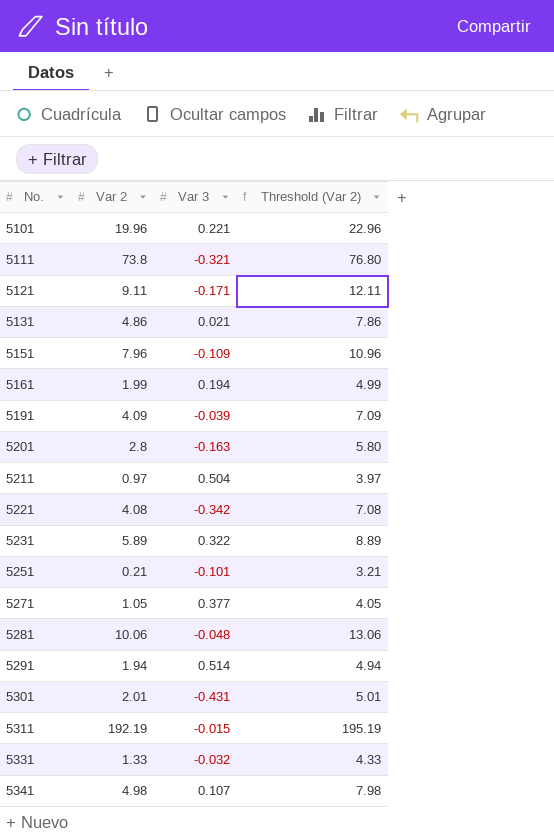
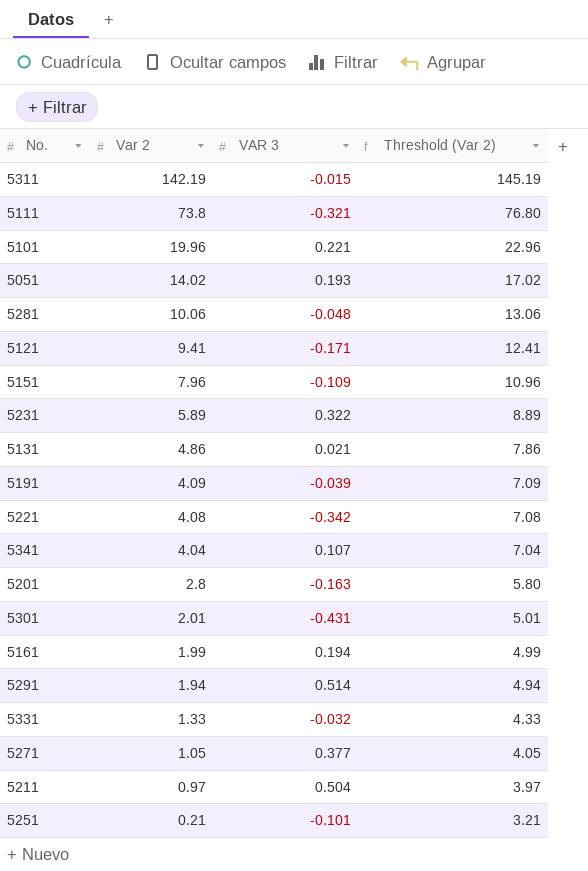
row order: No. ascending -> Var 2 descending
column name: Var 3 -> VAR 3
5311 | Var 2: 192.19 -> 142.19
5311 | Threshold (Var 2): 195.19 -> 145.19
row 5051: none -> 14.02 | 0.193 | 17.02
5121 | Var 2: 9.11 -> 9.41
5121 | Threshold (Var 2): 12.11 -> 12.41
5341 | Var 2: 4.98 -> 4.04
5341 | Threshold (Var 2): 7.98 -> 7.04

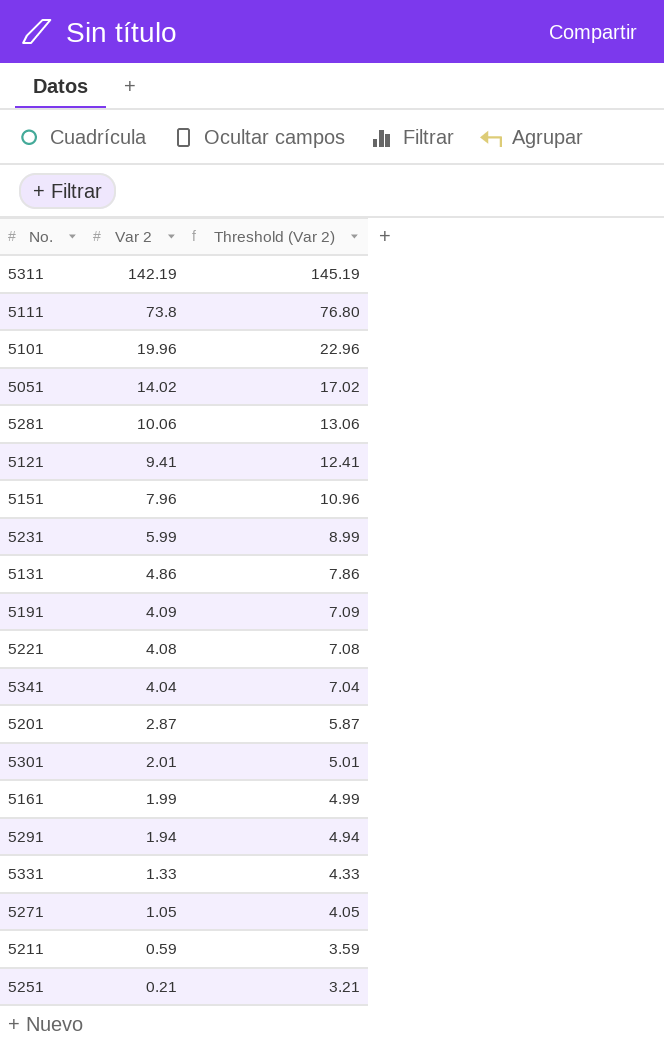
column VAR 3 | position: 3 -> none
5231 | Var 2: 5.89 -> 5.99
5231 | Threshold (Var 2): 8.89 -> 8.99
5201 | Var 2: 2.8 -> 2.87
5201 | Threshold (Var 2): 5.80 -> 5.87
5211 | Var 2: 0.97 -> 0.59
5211 | Threshold (Var 2): 3.97 -> 3.59

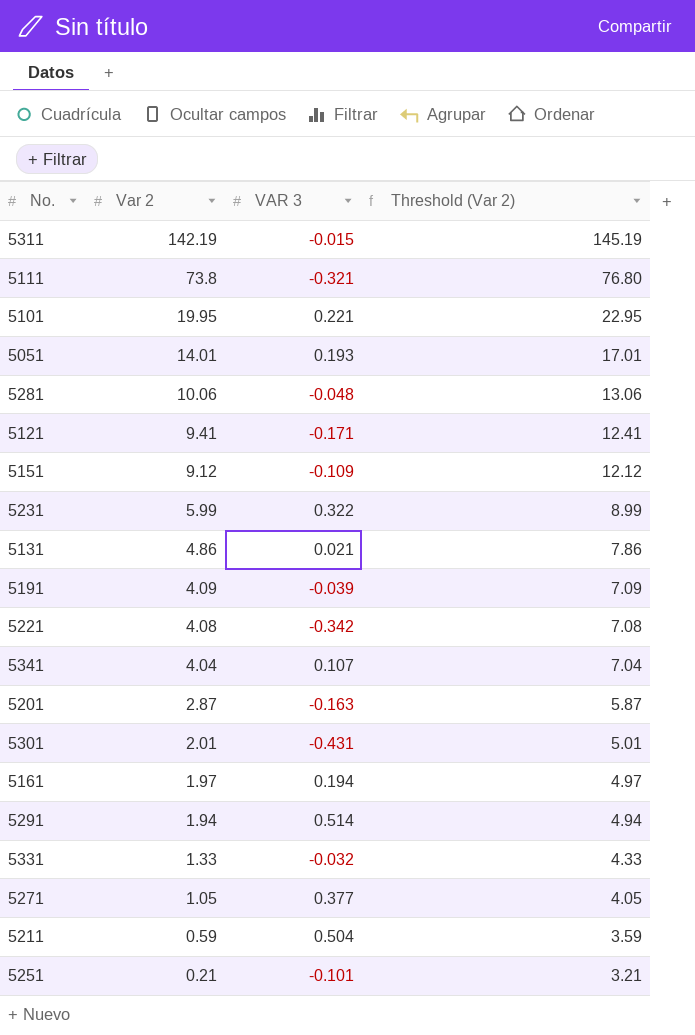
column VAR 3 | position: none -> 3
5101 | Var 2: 19.96 -> 19.95
5101 | Threshold (Var 2): 22.96 -> 22.95
5051 | Var 2: 14.02 -> 14.01
5051 | Threshold (Var 2): 17.02 -> 17.01
5151 | Var 2: 7.96 -> 9.12
5151 | Threshold (Var 2): 10.96 -> 12.12
5161 | Var 2: 1.99 -> 1.97
5161 | Threshold (Var 2): 4.99 -> 4.97

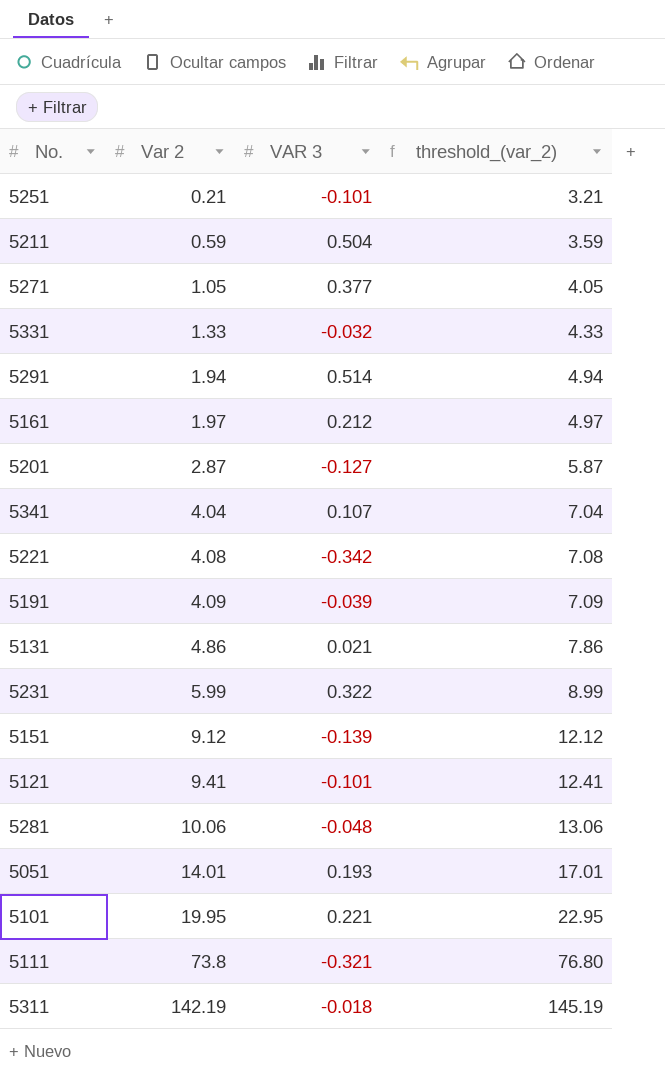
row order: Var 2 descending -> Var 2 ascending
column name: Threshold (Var 2) -> threshold_(var_2)
row 5301: 2.01 | -0.431 | 5.01 -> none
5161 | VAR 3: 0.194 -> 0.212
5201 | VAR 3: -0.163 -> -0.127
5151 | VAR 3: -0.109 -> -0.139
5121 | VAR 3: -0.171 -> -0.101
5311 | VAR 3: -0.015 -> -0.018

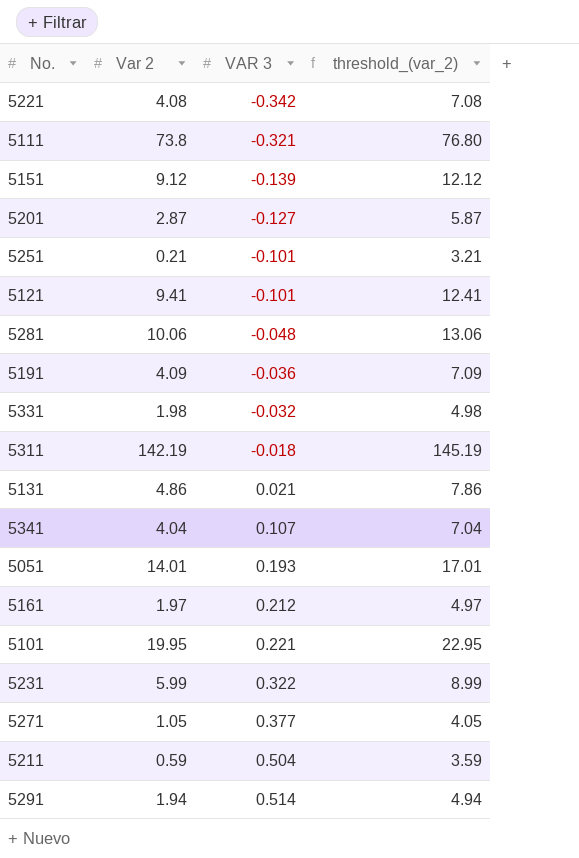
row order: Var 2 ascending -> VAR 3 ascending
5191 | VAR 3: -0.039 -> -0.036
5331 | Var 2: 1.33 -> 1.98
5331 | threshold_(var_2): 4.33 -> 4.98

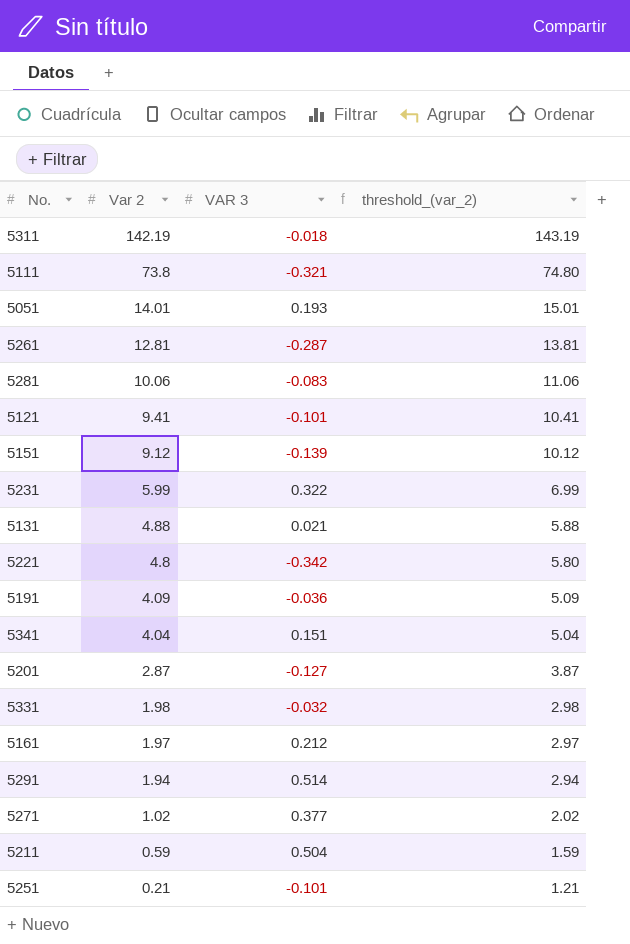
row order: VAR 3 ascending -> Var 2 descending
column threshold_(var_2) | formula: [Var 2] + 3 -> [Var 2] + 1
row 5101: 19.95 | 0.221 | 22.95 -> none
row 5261: none -> 12.81 | -0.287 | 13.81
5281 | VAR 3: -0.048 -> -0.083
5131 | Var 2: 4.86 -> 4.88
5221 | Var 2: 4.08 -> 4.8
5341 | VAR 3: 0.107 -> 0.151
5271 | Var 2: 1.05 -> 1.02

